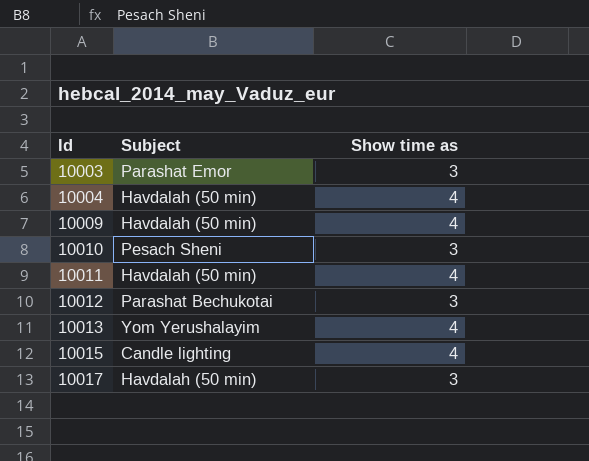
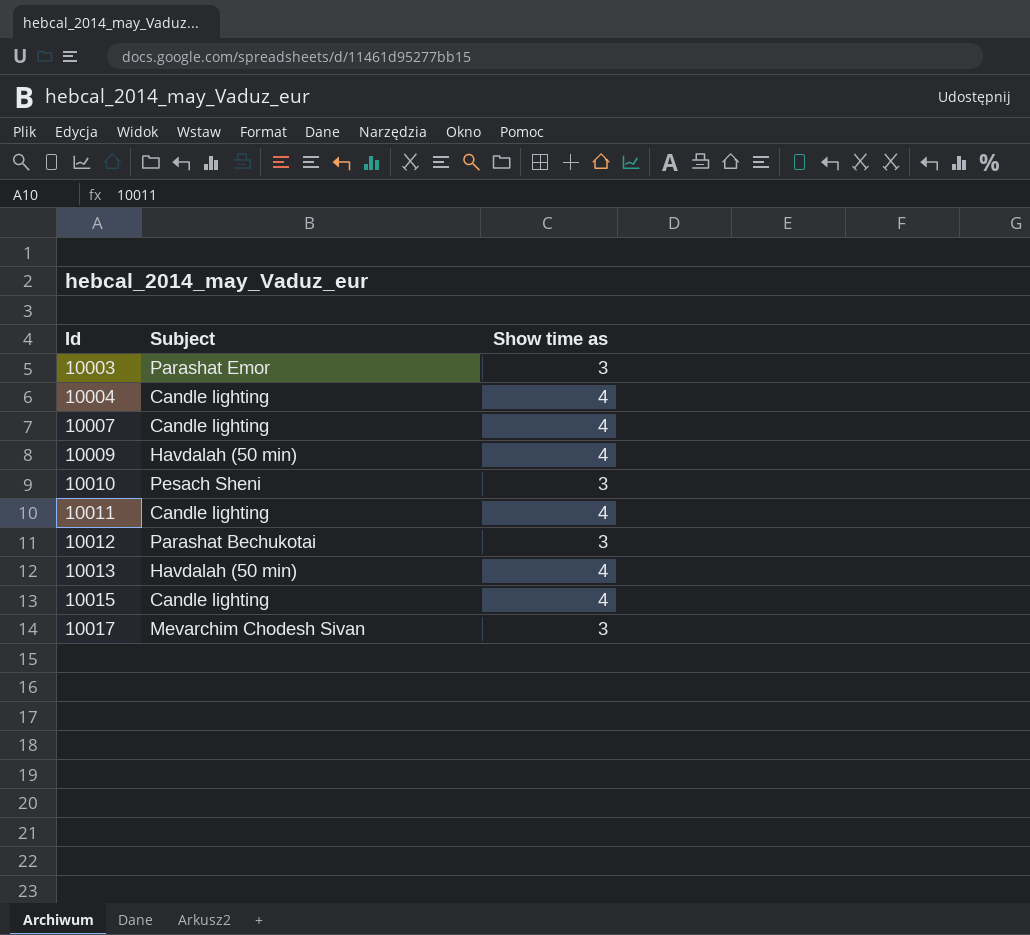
10004 | Subject: Havdalah (50 min) -> Candle lighting
row 10007: none -> Candle lighting | 4
10011 | Subject: Havdalah (50 min) -> Candle lighting
10013 | Subject: Yom Yerushalayim -> Havdalah (50 min)
10017 | Subject: Havdalah (50 min) -> Mevarchim Chodesh Sivan

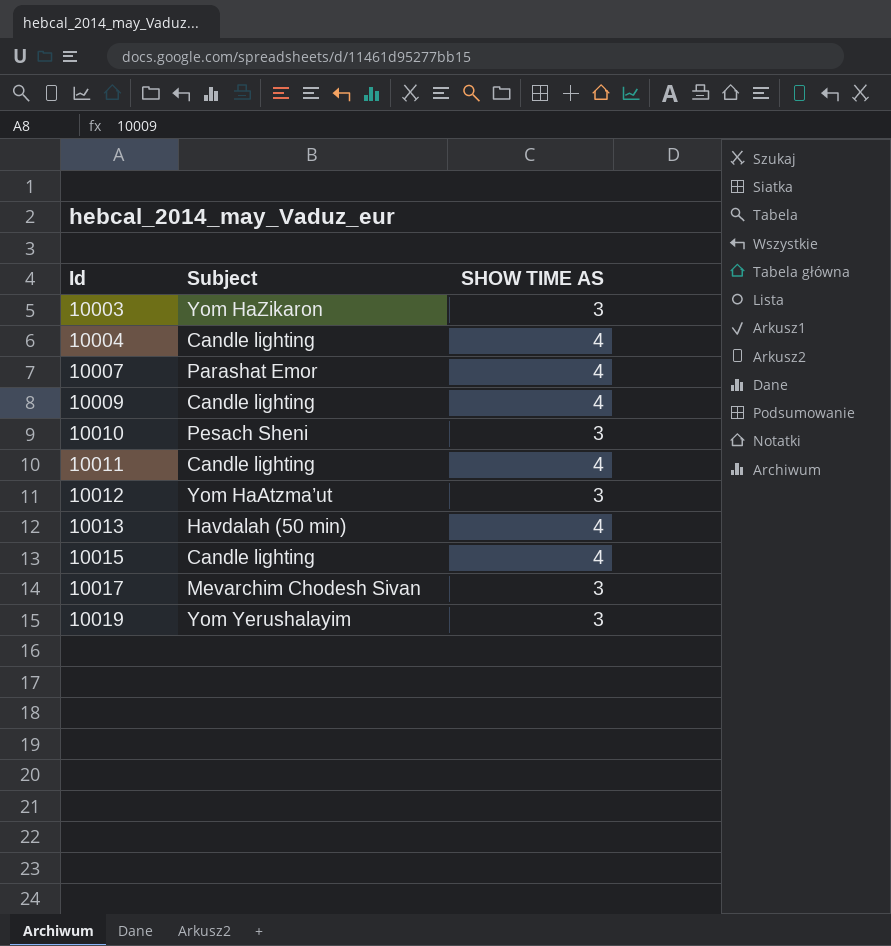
column name: Show time as -> SHOW TIME AS
10003 | Subject: Parashat Emor -> Yom HaZikaron
10007 | Subject: Candle lighting -> Parashat Emor
10009 | Subject: Havdalah (50 min) -> Candle lighting
10012 | Subject: Parashat Bechukotai -> Yom HaAtzma’ut
row 10019: none -> Yom Yerushalayim | 3

